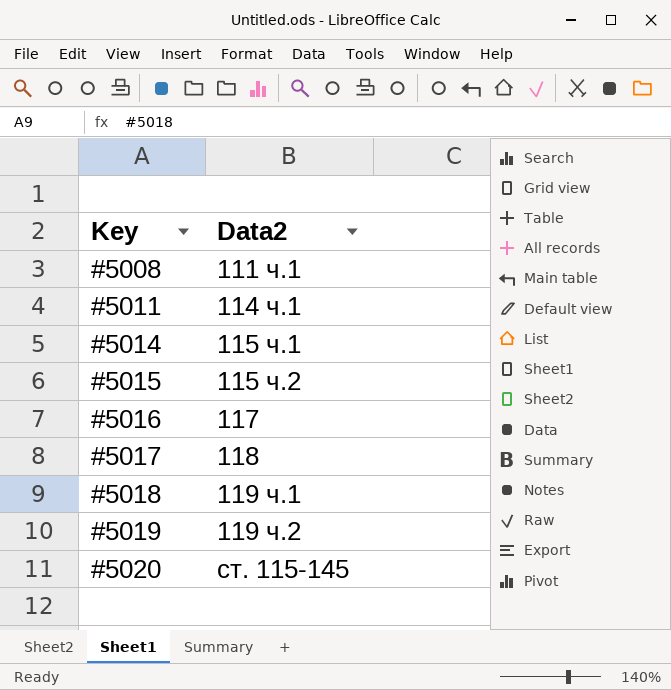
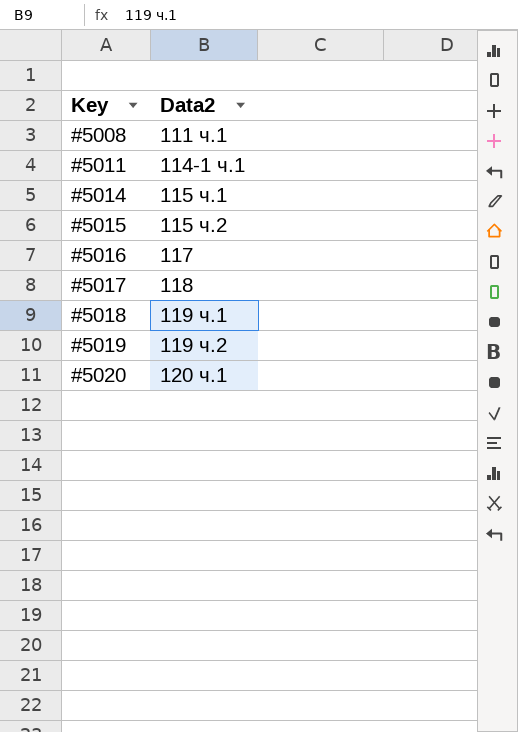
#5011 | Data2: 114 ч.1 -> 114-1 ч.1
#5020 | Data2: ст. 115-145 -> 120 ч.1

